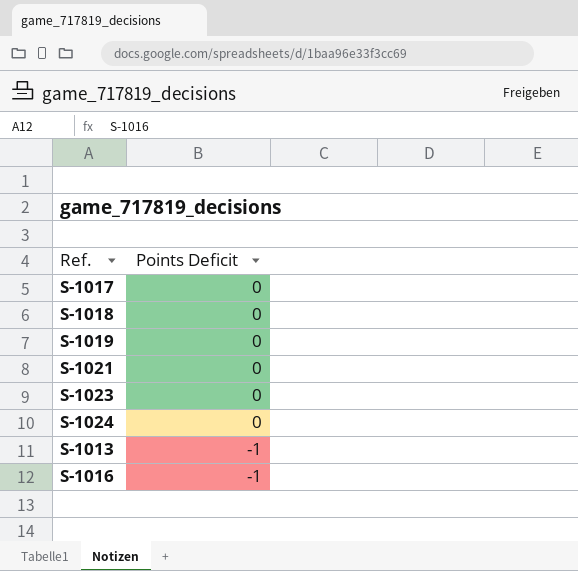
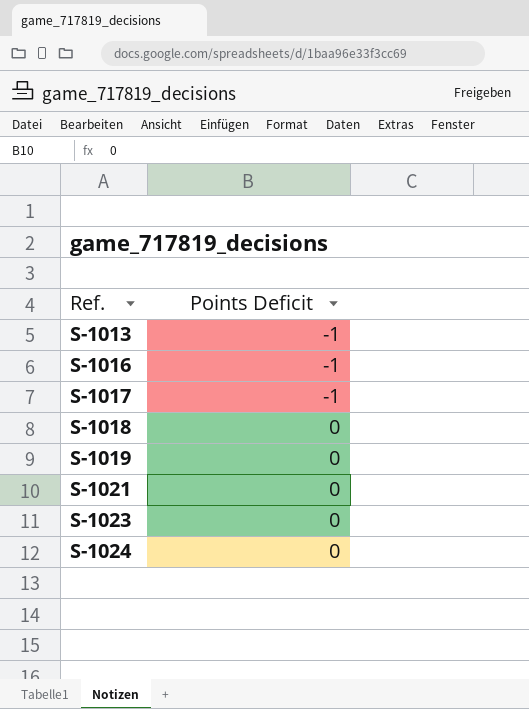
row order: Points Deficit descending -> Ref. ascending
S-1017 | Points Deficit: 0 -> -1

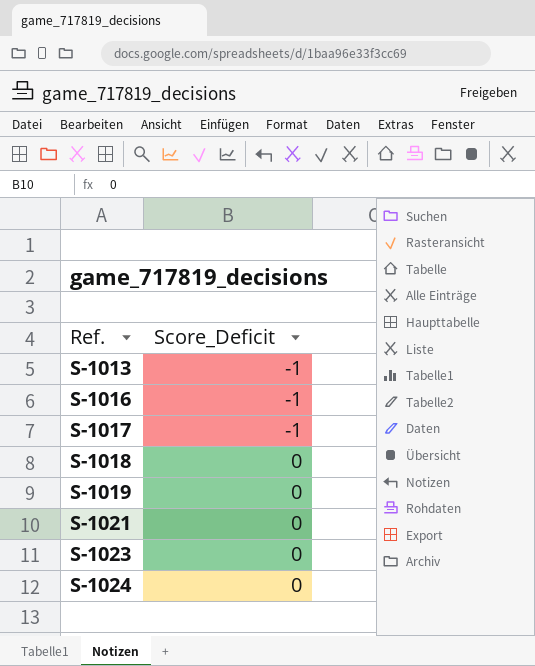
column name: Points Deficit -> Score_Deficit

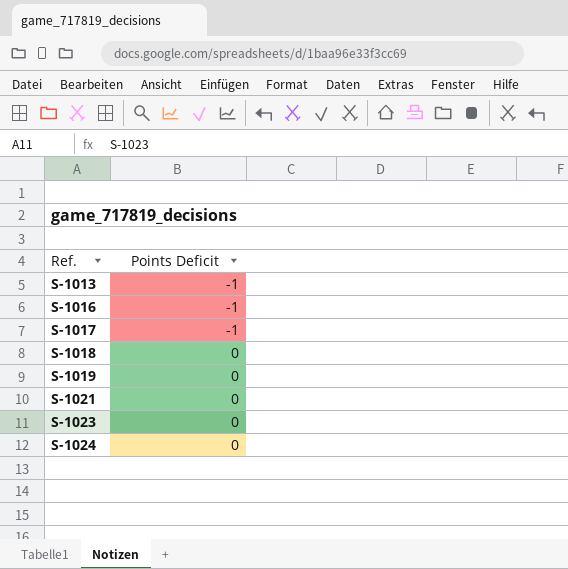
column name: Score_Deficit -> Points Deficit

